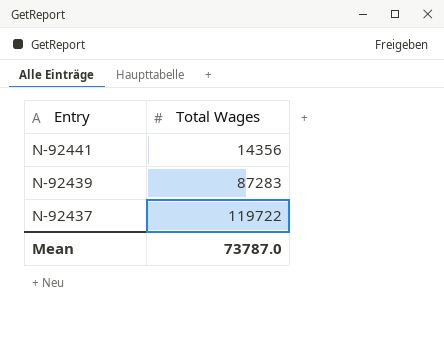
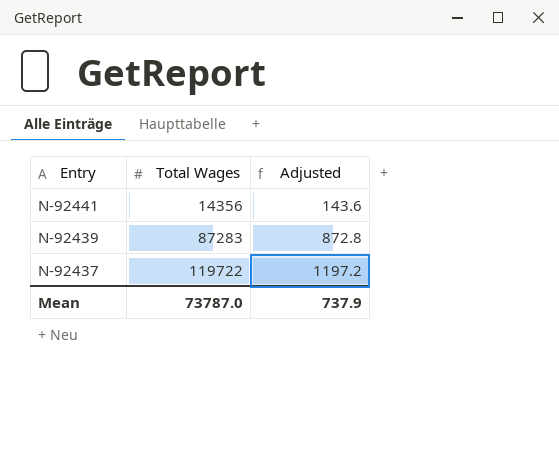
column Adjusted | formula: none -> [Total Wages] * 0.01

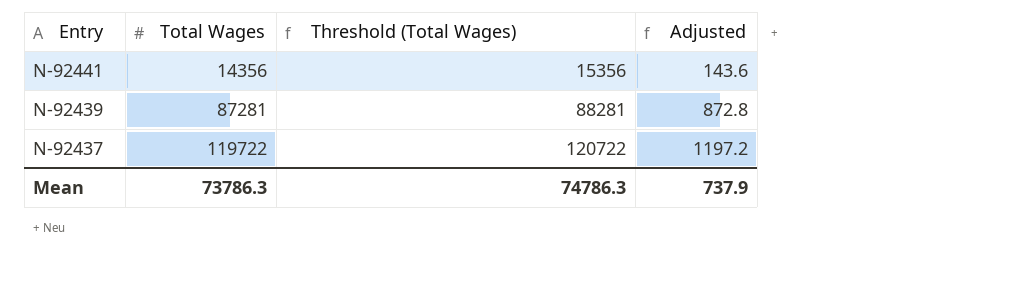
column Threshold (Total Wages) | formula: none -> [Total Wages] + 1000
N-92439 | Total Wages: 87283 -> 87281
Mean | Total Wages: 73787.0 -> 73786.3

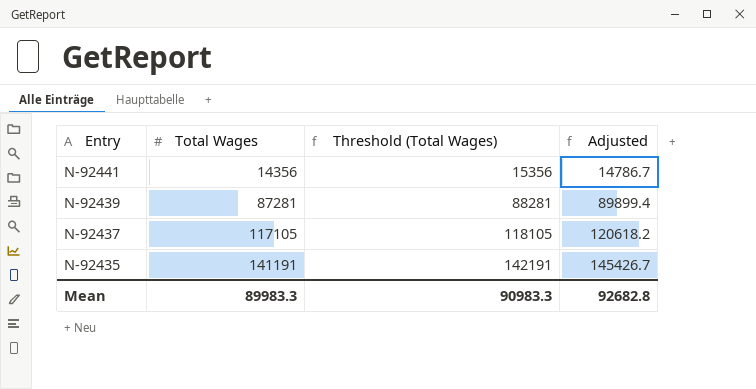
column Adjusted | formula: [Total Wages] * 0.01 -> [Total Wages] * 1.03
N-92437 | Total Wages: 119722 -> 117105
N-92437 | Threshold (Total Wages): 120722 -> 118105
row N-92435: none -> 141191 | 142191 | 145426.7
Mean | Total Wages: 73786.3 -> 89983.3
Mean | Threshold (Total Wages): 74786.3 -> 90983.3
Mean | Adjusted: 737.9 -> 92682.8

